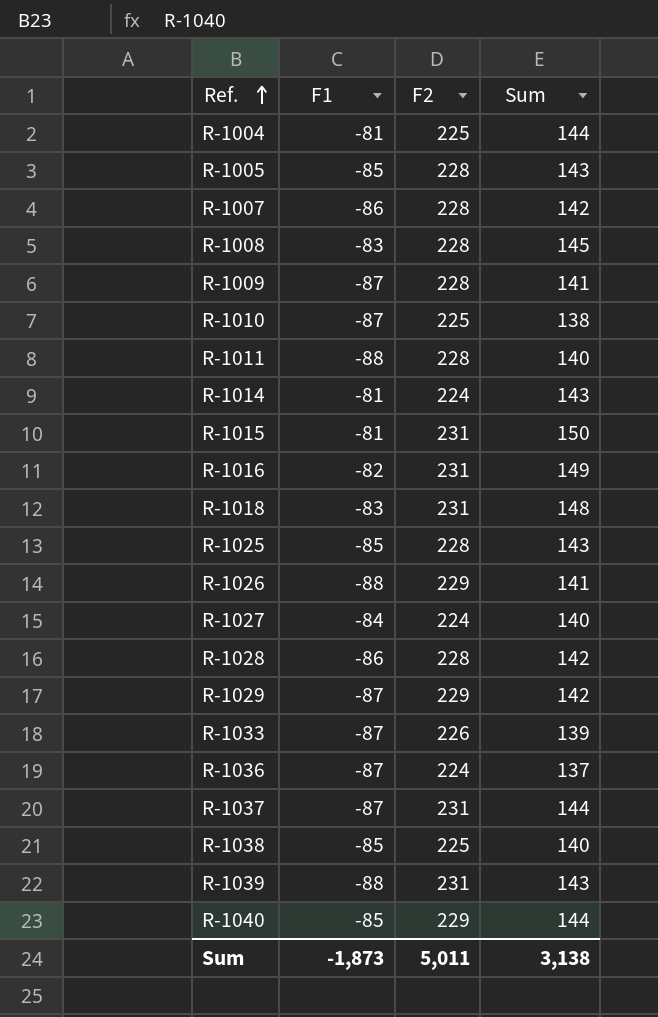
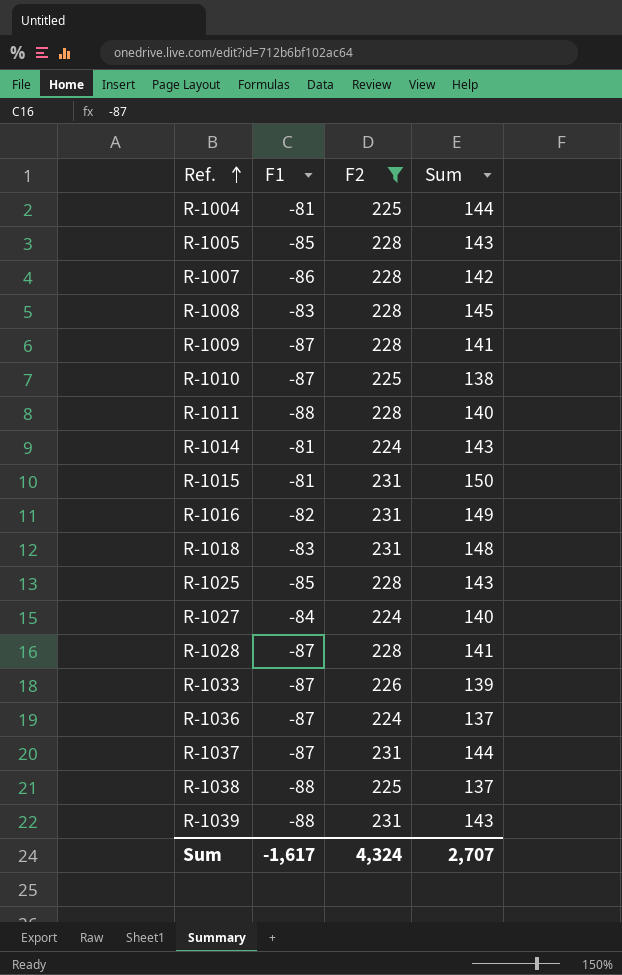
filter: none -> F2 != 229
R-1028 | F1: -86 -> -87
R-1028 | Sum: 142 -> 141
R-1038 | F1: -85 -> -88
R-1038 | Sum: 140 -> 137
Sum | F1: -1,873 -> -1,617
Sum | F2: 5,011 -> 4,324
Sum | Sum: 3,138 -> 2,707

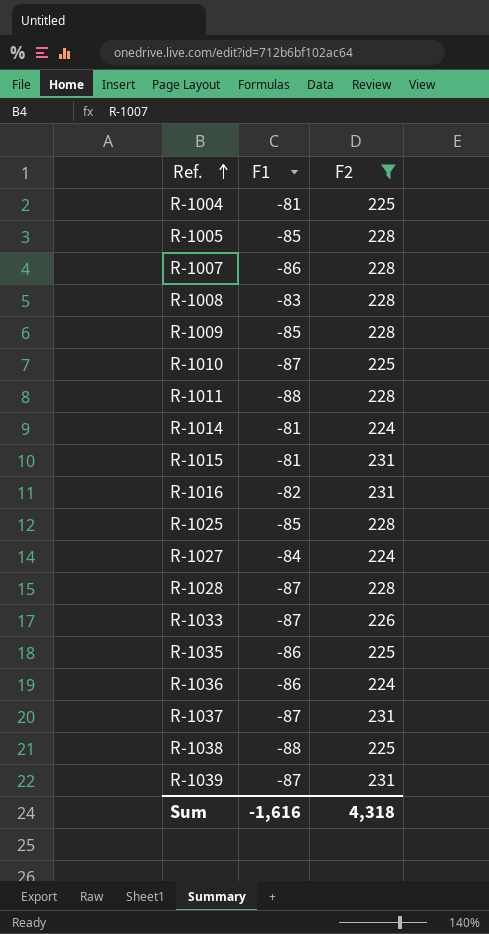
column Sum | formula: [F1] + [F2] -> none
row R-1018: -83 | 231 | 148 -> none
R-1009 | F1: -87 -> -85
row R-1035: none -> -86 | 225
R-1036 | F1: -87 -> -86
R-1039 | F1: -88 -> -87
Sum | F1: -1,617 -> -1,616
Sum | F2: 4,324 -> 4,318

